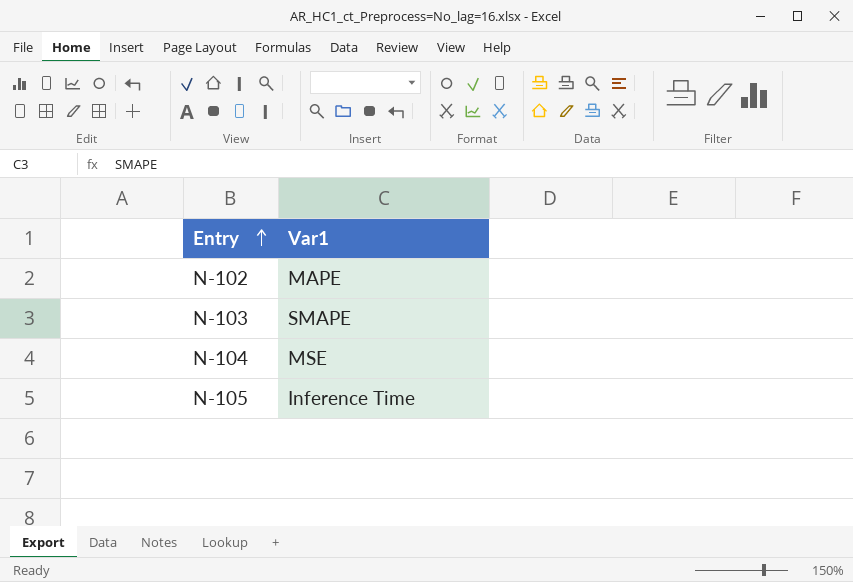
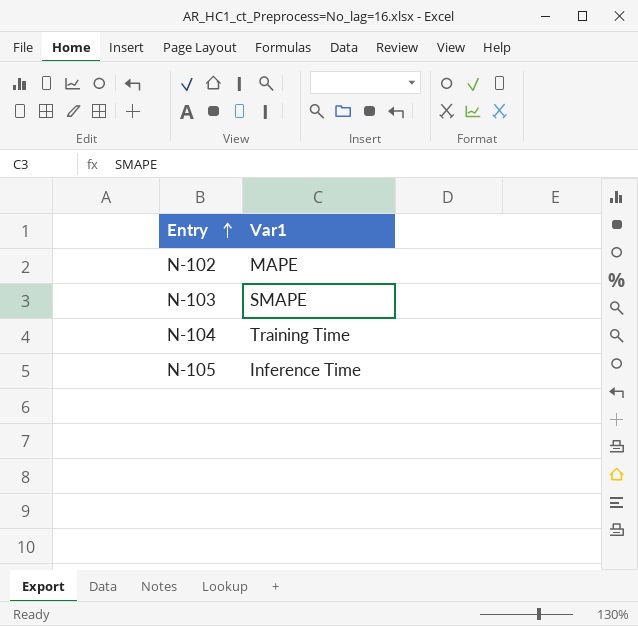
N-104 | Var1: MSE -> Training Time

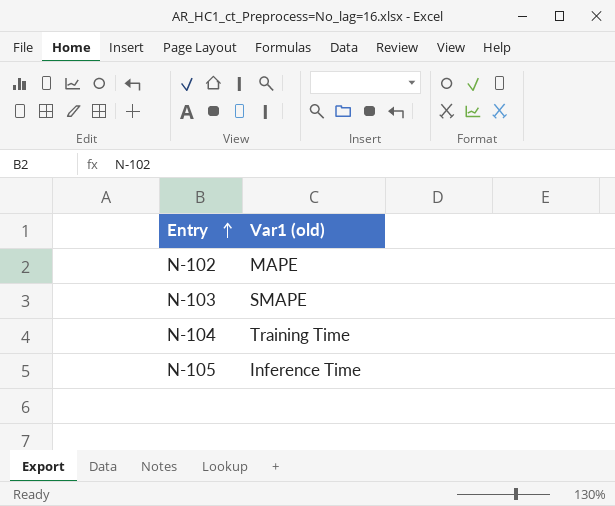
column name: Var1 -> Var1 (old)

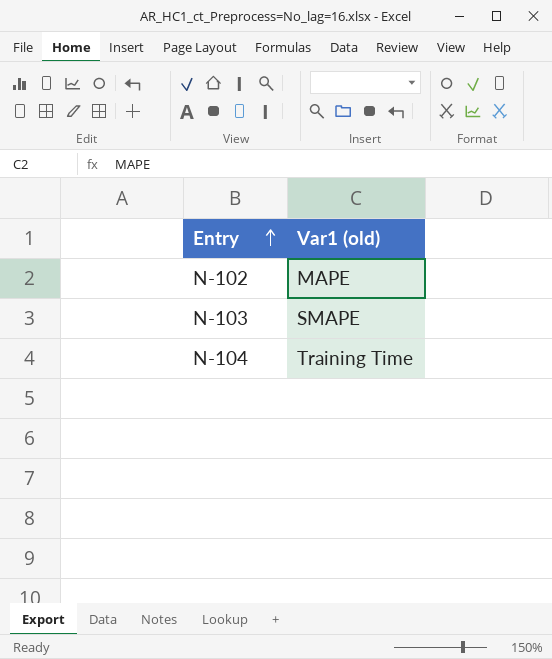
row N-105: Inference Time -> none

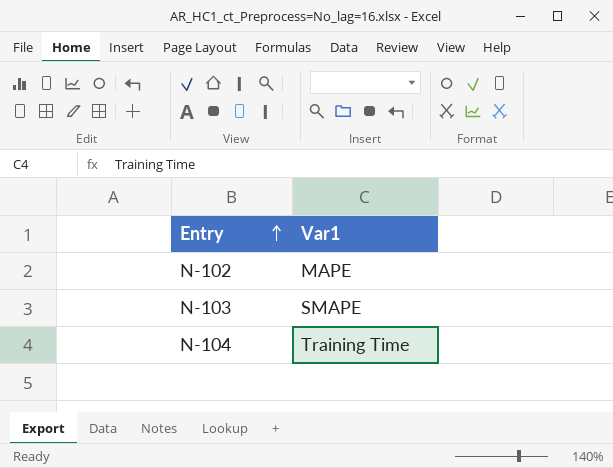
column name: Var1 (old) -> Var1

